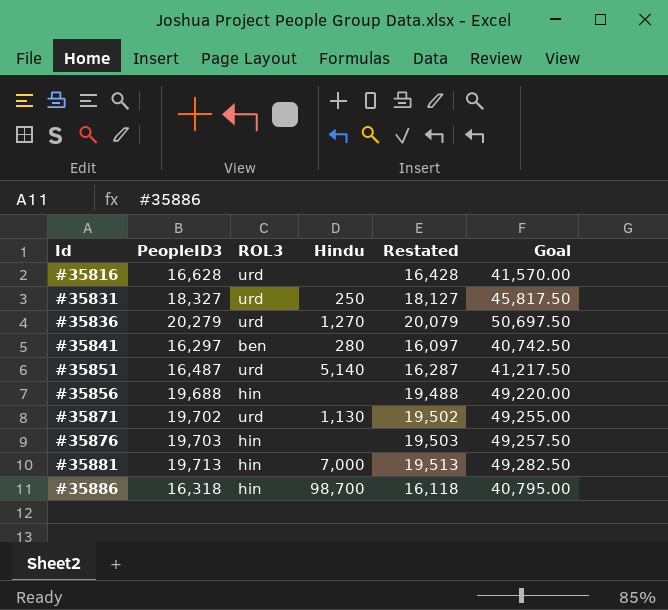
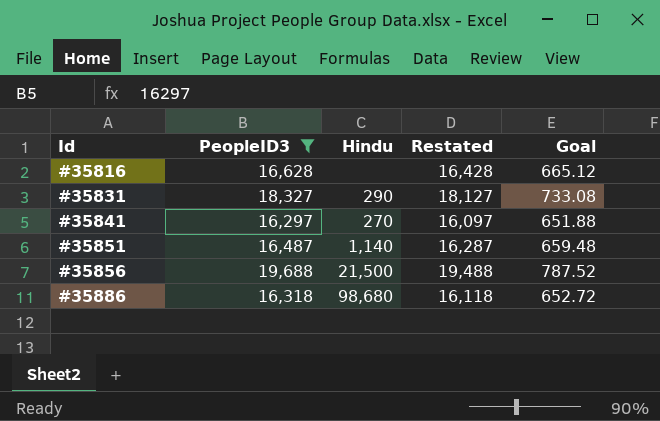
filter: none -> PeopleID3 <= 19,688
column ROL3 | position: 3 -> none
column Goal | formula: [PeopleID3] * 2.5 -> [PeopleID3] * 0.04
#35831 | Hindu: 250 -> 290
#35841 | Hindu: 280 -> 270
#35851 | Hindu: 5,140 -> 1,140
#35856 | Hindu: none -> 21,500
#35886 | Hindu: 98,700 -> 98,680

